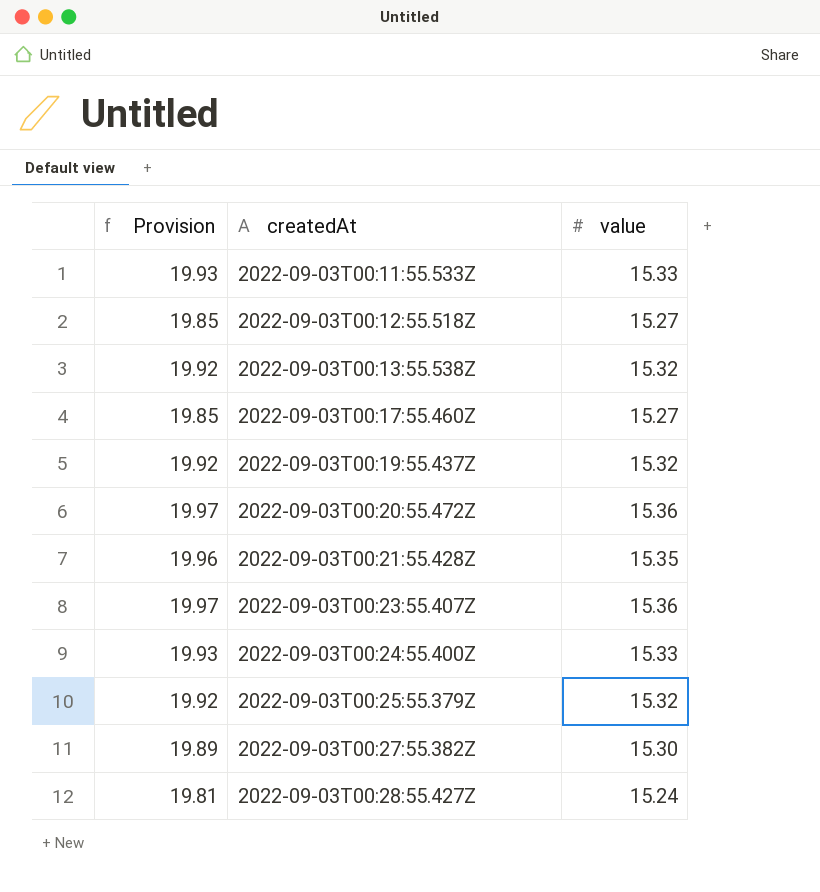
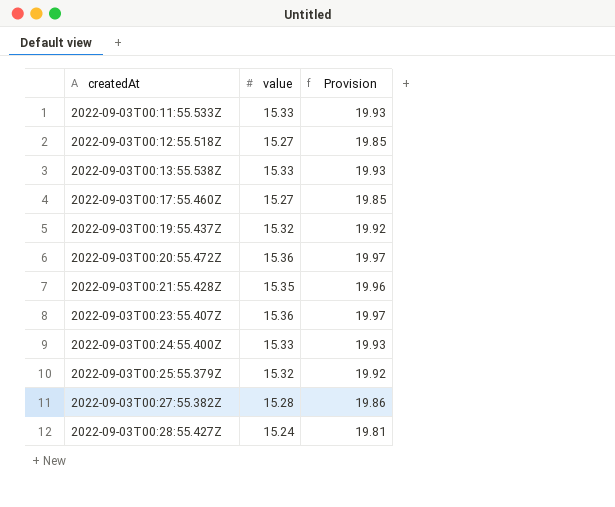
column Provision | position: 1 -> 3
2022-09-03T00:13:55.538Z | value: 15.32 -> 15.33
2022-09-03T00:13:55.538Z | Provision: 19.92 -> 19.93
2022-09-03T00:27:55.382Z | value: 15.30 -> 15.28
2022-09-03T00:27:55.382Z | Provision: 19.89 -> 19.86

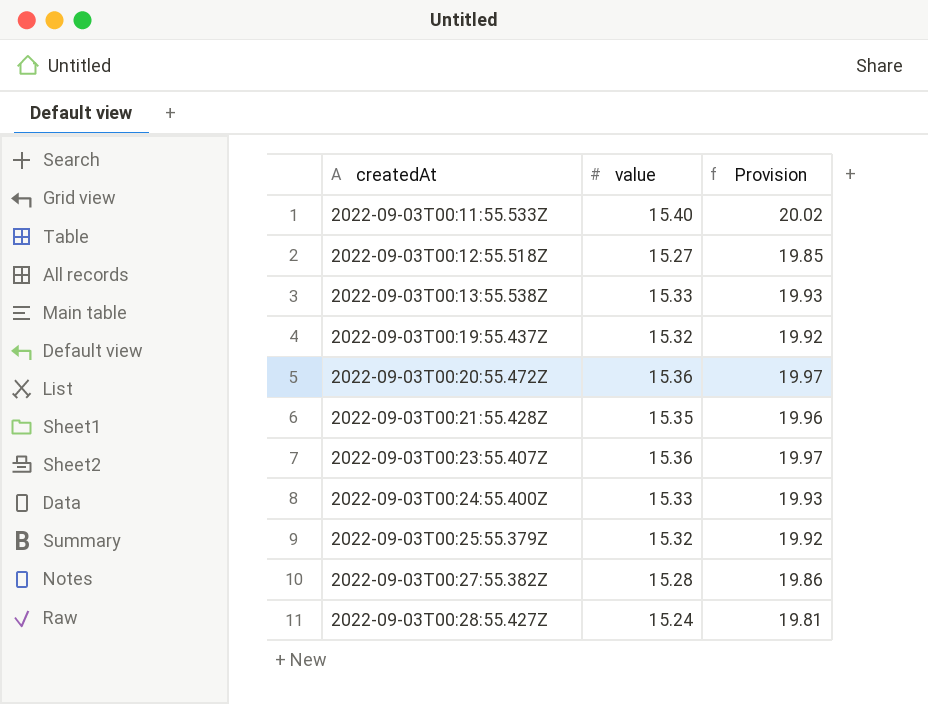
row 2022-09-03T00:17:55.460Z: 15.27 | 19.85 -> none
2022-09-03T00:11:55.533Z | value: 15.33 -> 15.40
2022-09-03T00:11:55.533Z | Provision: 19.93 -> 20.02

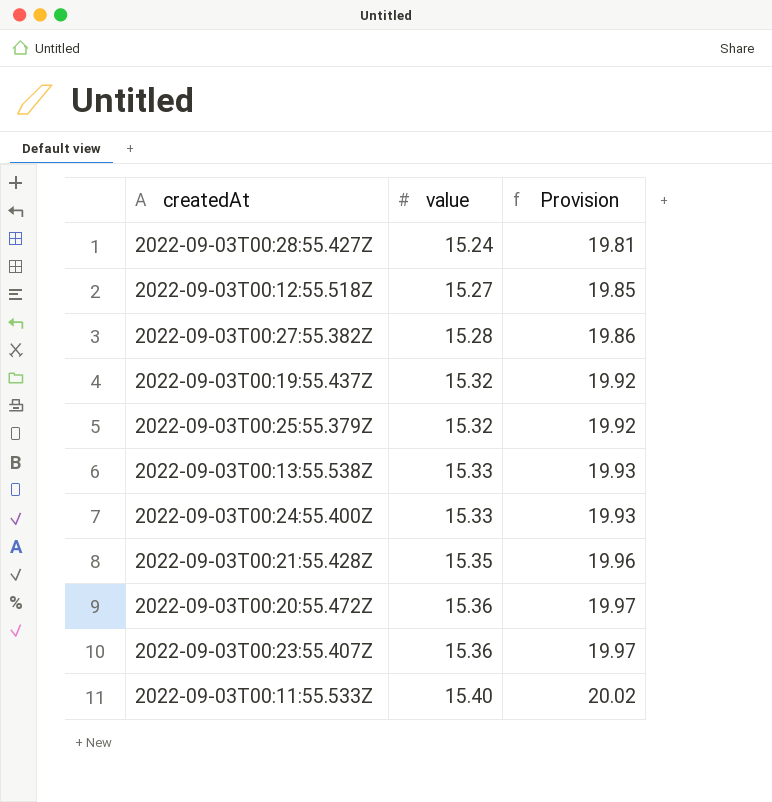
row order: createdAt ascending -> value ascending

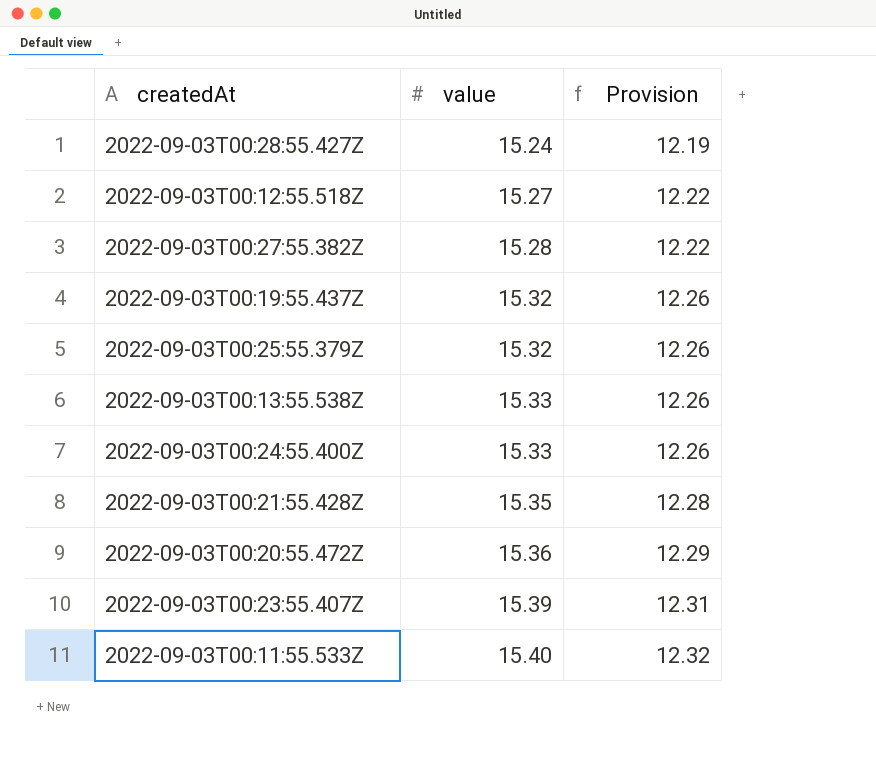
column Provision | formula: [value] * 1.3 -> [value] * 0.8
2022-09-03T00:23:55.407Z | value: 15.36 -> 15.39

